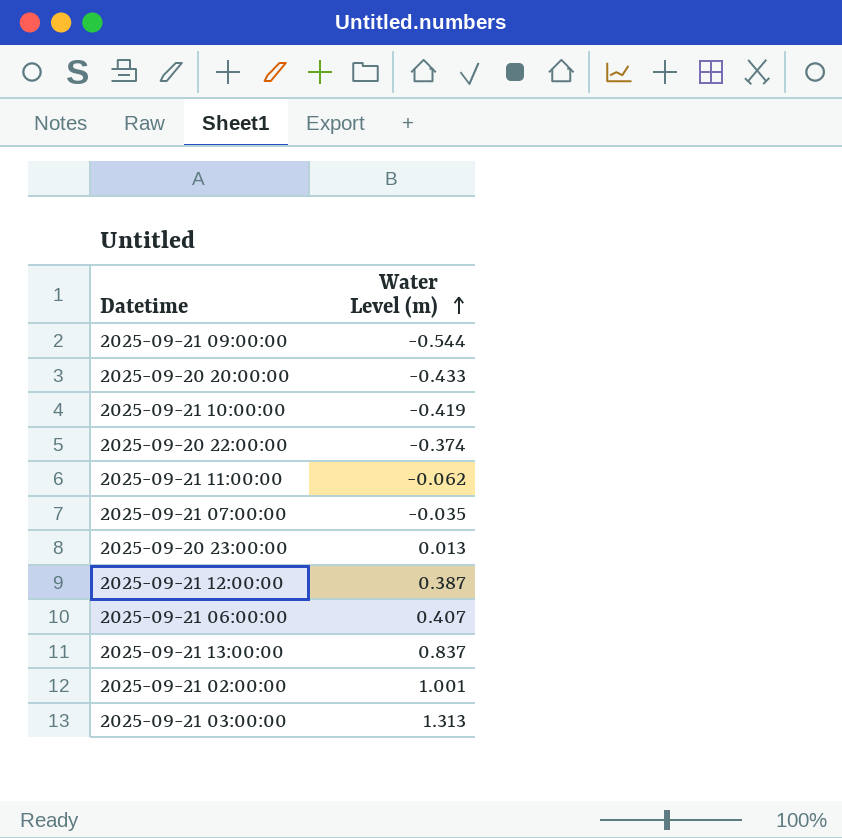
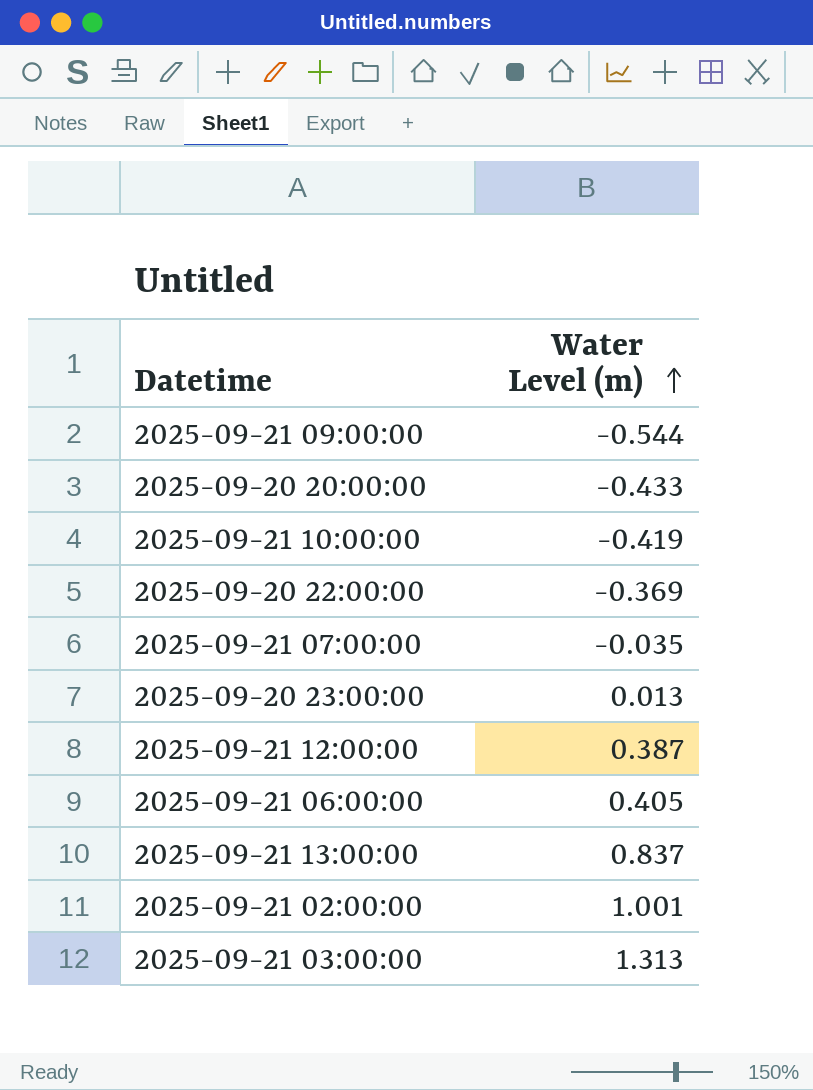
row 2025-09-21 11:00:00: -0.062 -> none
2025-09-20 22:00:00 | Water Level (m): -0.374 -> -0.369
2025-09-21 06:00:00 | Water Level (m): 0.407 -> 0.405

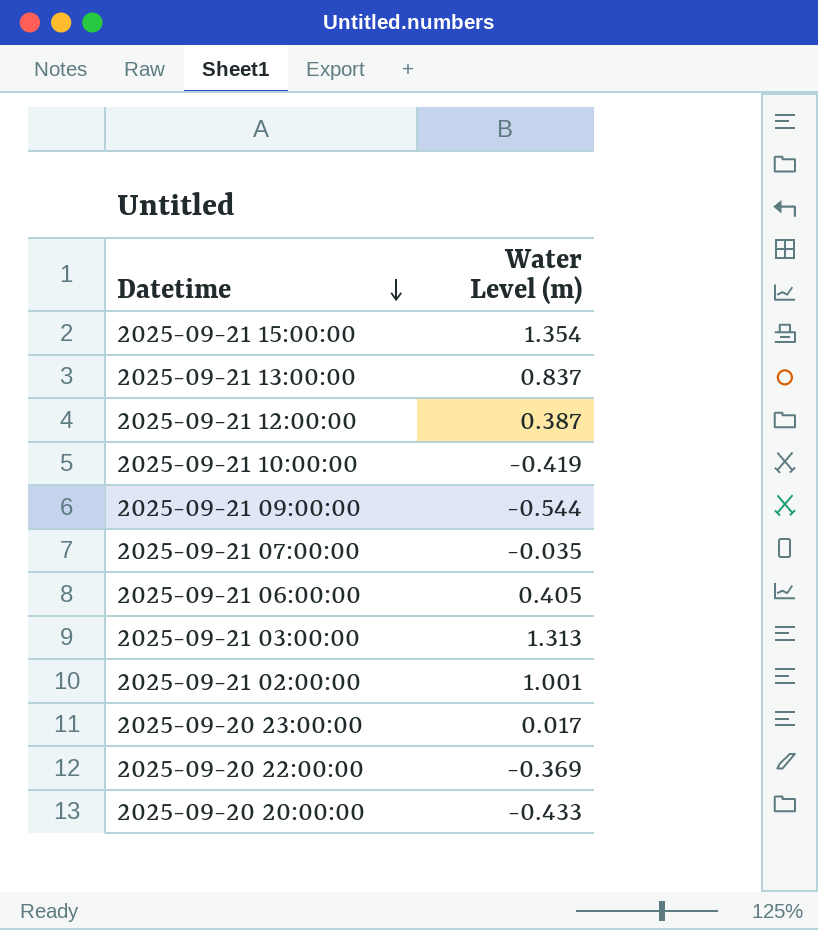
row order: Water Level (m) ascending -> Datetime descending
row 2025-09-21 15:00:00: none -> 1.354
2025-09-20 23:00:00 | Water Level (m): 0.013 -> 0.017

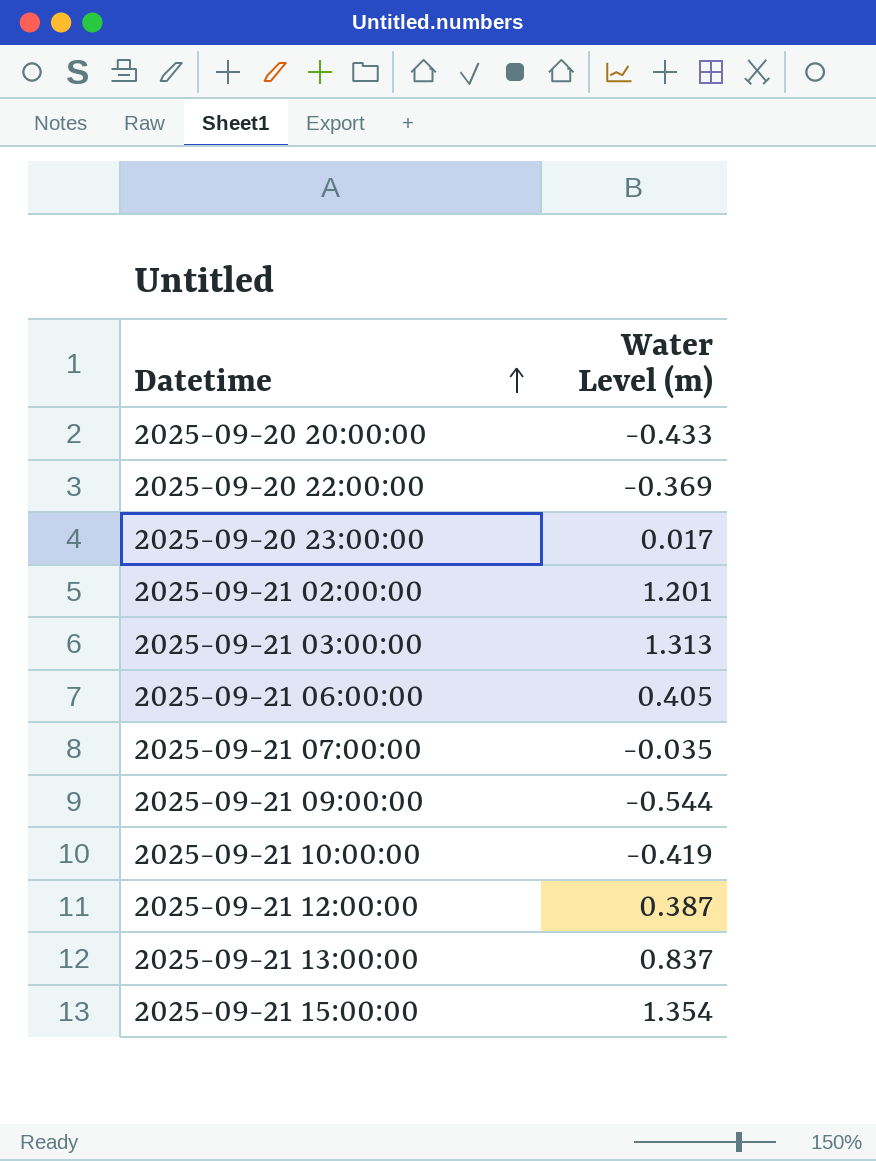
row order: Datetime descending -> Datetime ascending
2025-09-21 02:00:00 | Water Level (m): 1.001 -> 1.201

